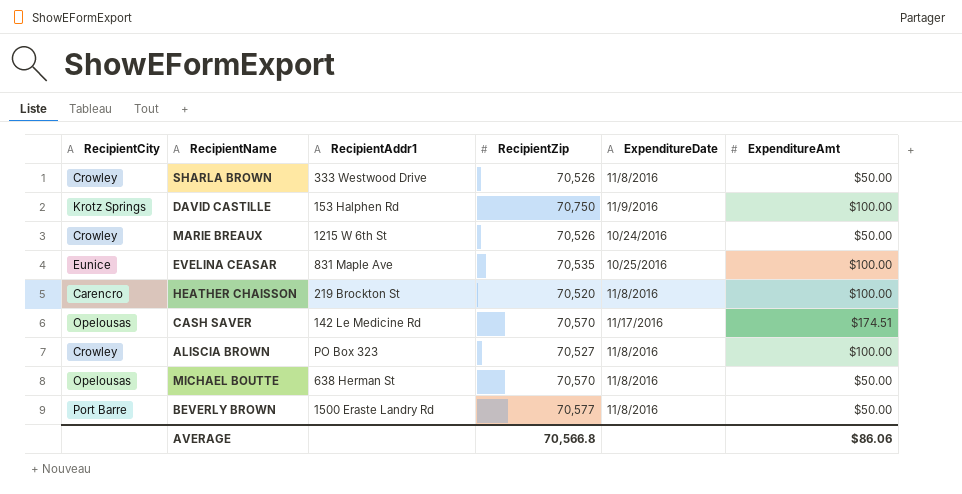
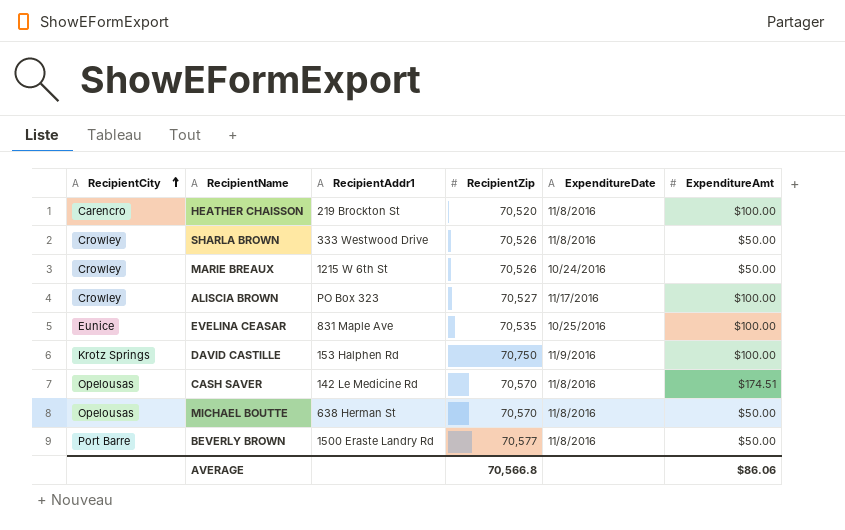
row order: none -> RecipientCity ascending
ALISCIA BROWN | ExpenditureDate: 11/8/2016 -> 11/17/2016
CASH SAVER | ExpenditureDate: 11/17/2016 -> 11/8/2016

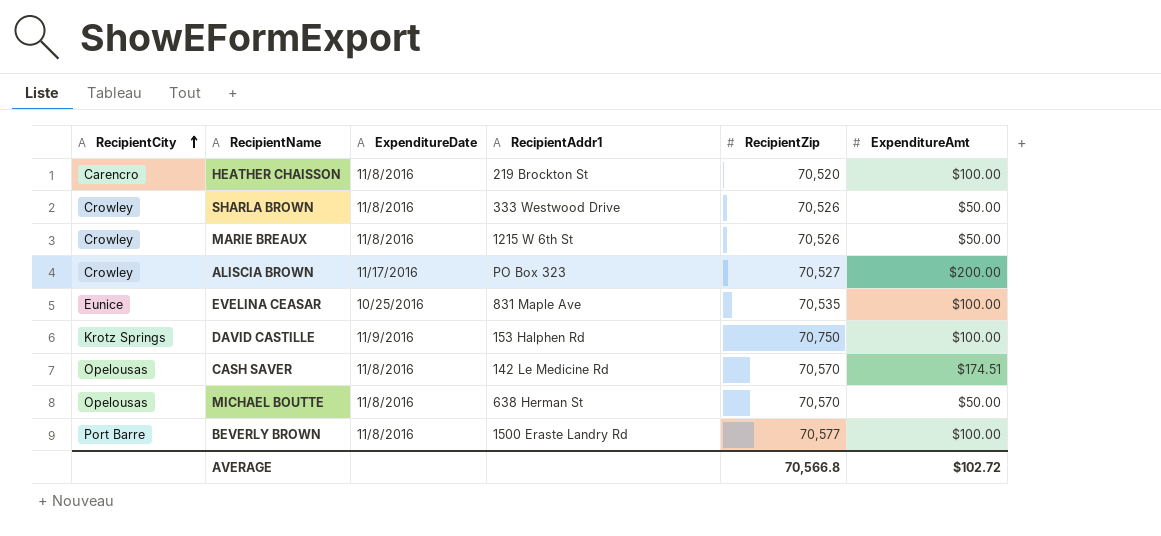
column ExpenditureDate | position: 5 -> 3
MARIE BREAUX | ExpenditureDate: 10/24/2016 -> 11/8/2016
ALISCIA BROWN | ExpenditureAmt: $100.00 -> $200.00
BEVERLY BROWN | ExpenditureAmt: $50.00 -> $100.00
AVERAGE | ExpenditureAmt: $86.06 -> $102.72

